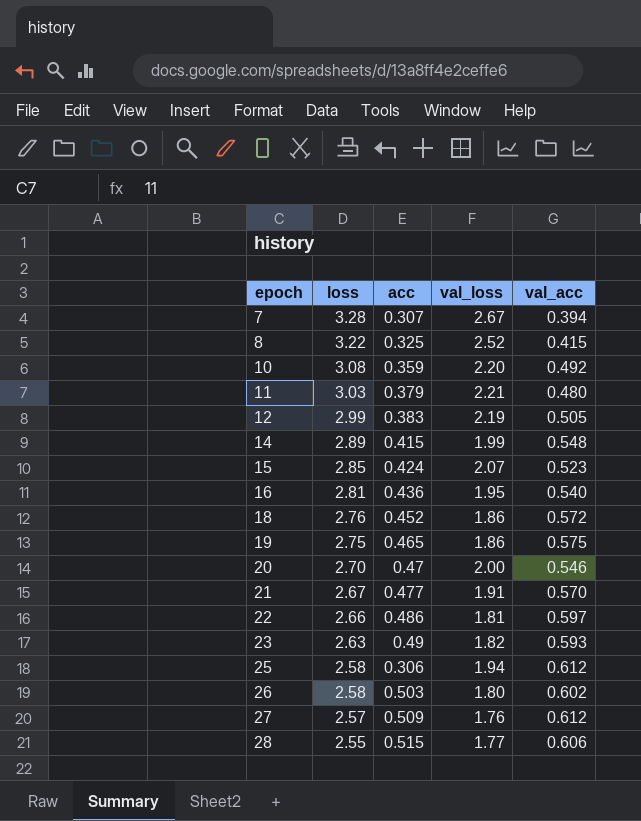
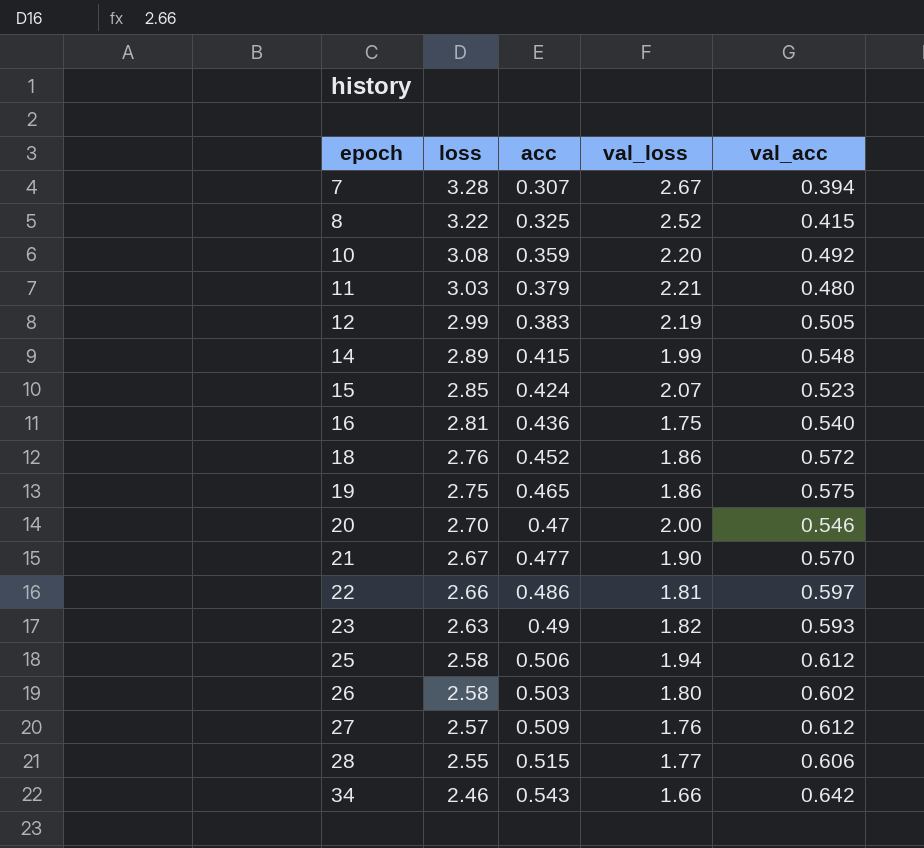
16 | val_loss: 1.95 -> 1.75
21 | val_loss: 1.91 -> 1.90
25 | acc: 0.306 -> 0.506
row 34: none -> 2.46 | 0.543 | 1.66 | 0.642

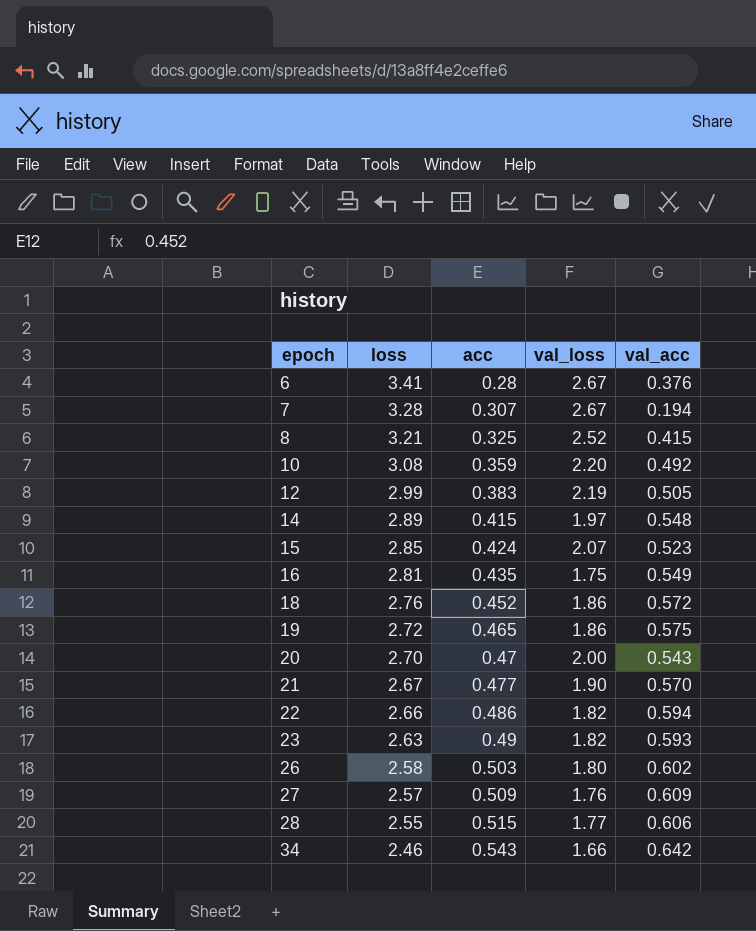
row 11: 3.03 | 0.379 | 2.21 | 0.480 -> none
row 25: 2.58 | 0.506 | 1.94 | 0.612 -> none
row 6: none -> 3.41 | 0.28 | 2.67 | 0.376
7 | val_acc: 0.394 -> 0.194
8 | loss: 3.22 -> 3.21
14 | val_loss: 1.99 -> 1.97
16 | acc: 0.436 -> 0.435
16 | val_acc: 0.540 -> 0.549
19 | loss: 2.75 -> 2.72
20 | val_acc: 0.546 -> 0.543
22 | val_loss: 1.81 -> 1.82
22 | val_acc: 0.597 -> 0.594
27 | val_acc: 0.612 -> 0.609

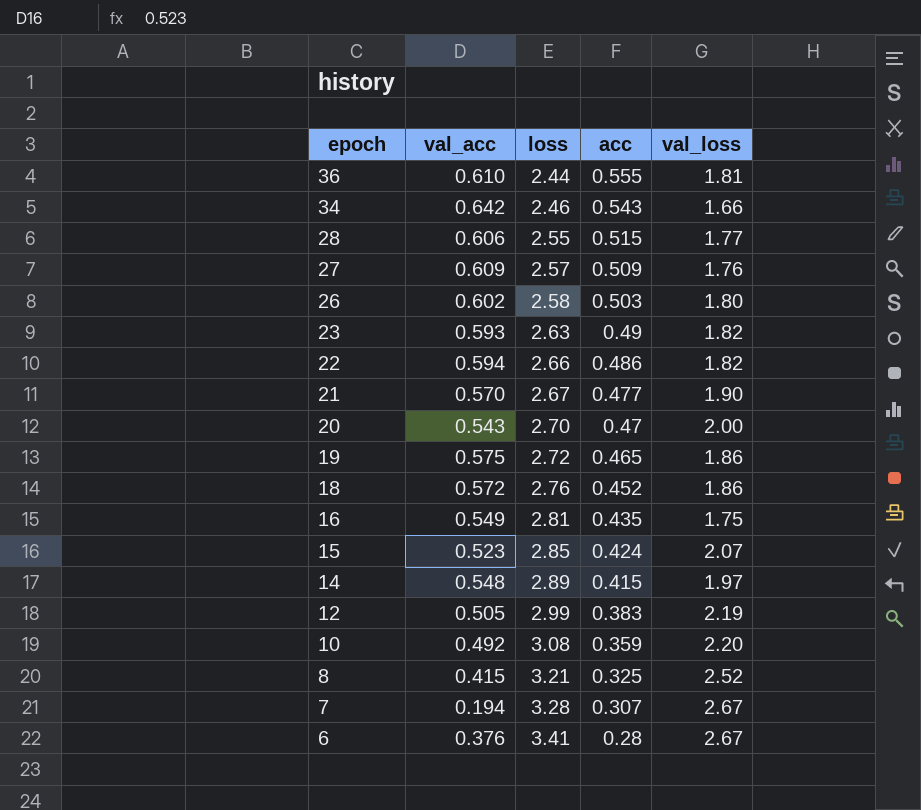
row order: epoch ascending -> epoch descending
column val_acc | position: 5 -> 2
row 36: none -> 0.610 | 2.44 | 0.555 | 1.81

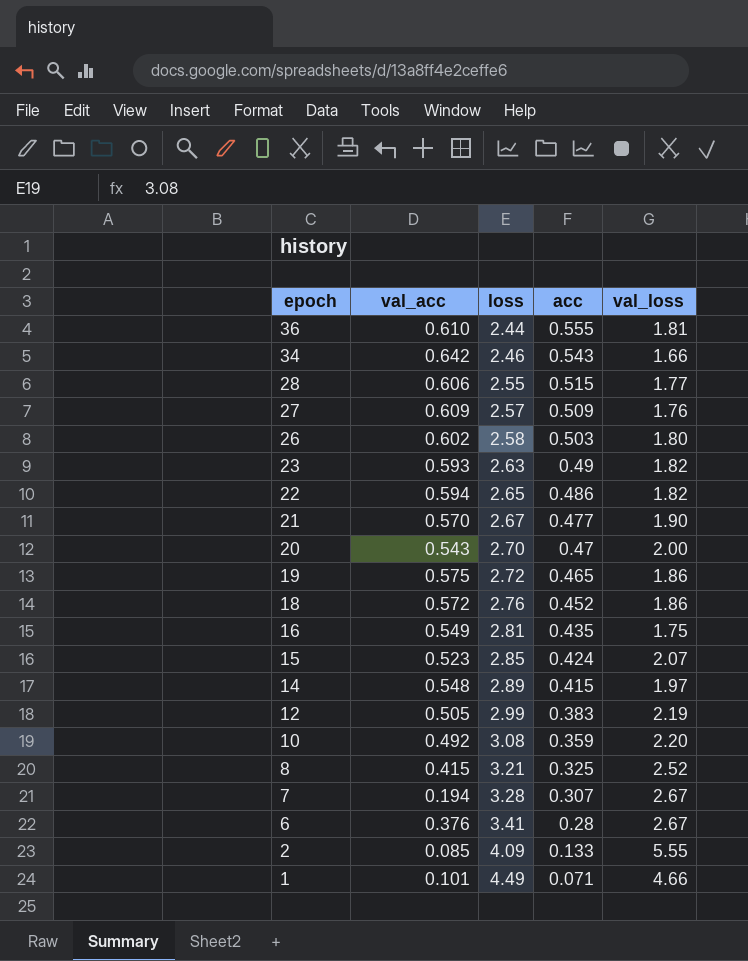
22 | loss: 2.66 -> 2.65
row 2: none -> 0.085 | 4.09 | 0.133 | 5.55
row 1: none -> 0.101 | 4.49 | 0.071 | 4.66

